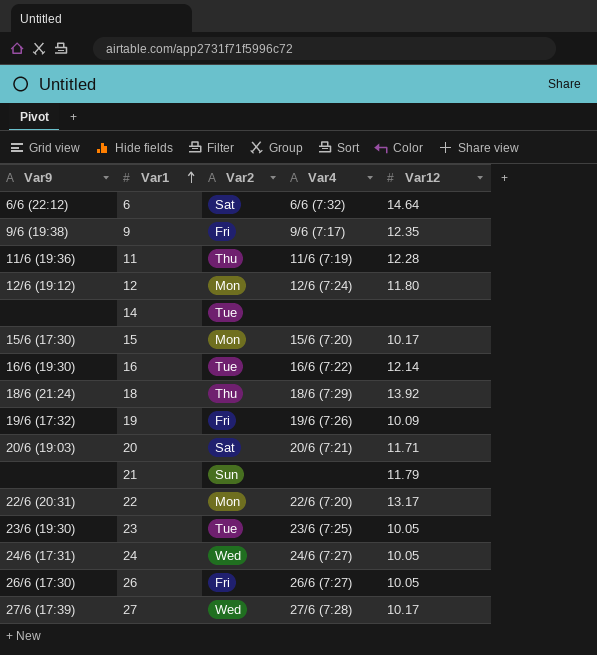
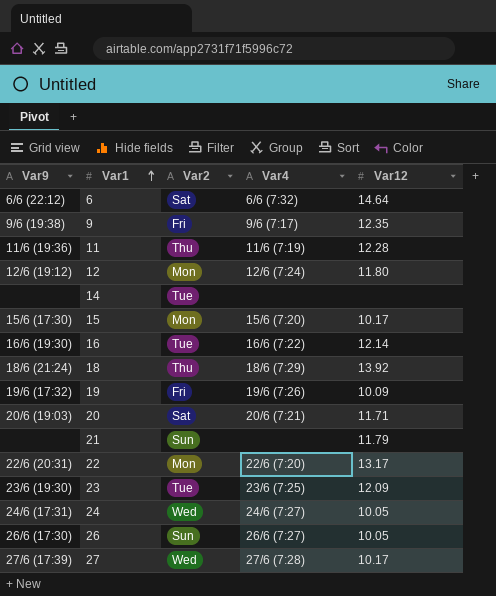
23 | Var12: 10.05 -> 12.09
26 | Var2: Fri -> Sun

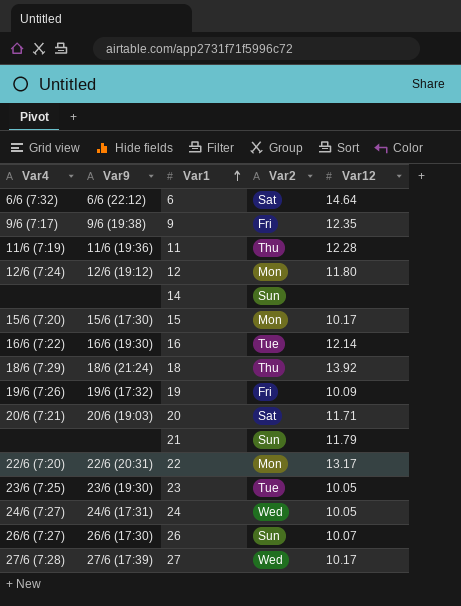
column Var4 | position: 4 -> 1
14 | Var2: Tue -> Sun
23 | Var12: 12.09 -> 10.05
26 | Var12: 10.05 -> 10.07

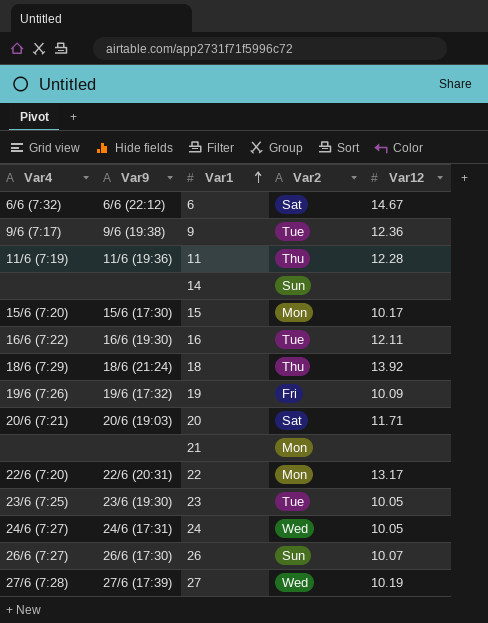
row 12: 12/6 (7:24) | 12/6 (19:12) | Mon | 11.80 -> none
6 | Var12: 14.64 -> 14.67
9 | Var2: Fri -> Tue
9 | Var12: 12.35 -> 12.36
16 | Var12: 12.14 -> 12.11
21 | Var2: Sun -> Mon
21 | Var12: 11.79 -> none
27 | Var12: 10.17 -> 10.19

